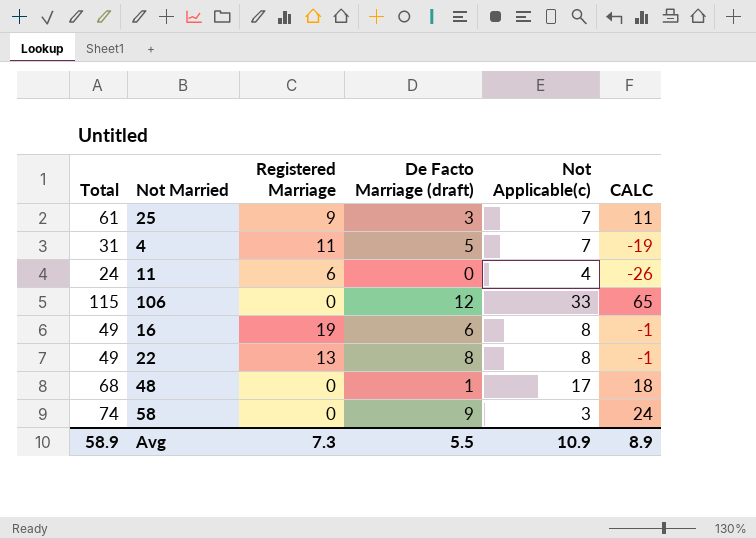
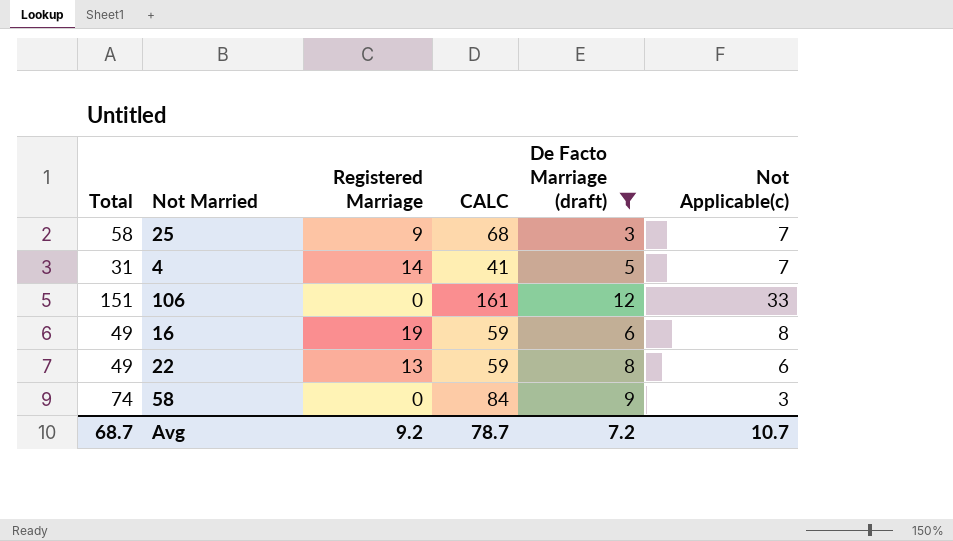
filter: none -> De Facto Marriage (draft) >= 3
column CALC | formula: [Total] - 50 -> [Total] + 10
column CALC | position: 6 -> 4
25 | Total: 61 -> 58
4 | Registered Marriage: 11 -> 14
106 | Total: 115 -> 151
22 | Not Applicable(c): 8 -> 6
Avg | Total: 58.9 -> 68.7
Avg | Registered Marriage: 7.3 -> 9.2
Avg | CALC: 8.9 -> 78.7
Avg | De Facto Marriage (draft): 5.5 -> 7.2
Avg | Not Applicable(c): 10.9 -> 10.7

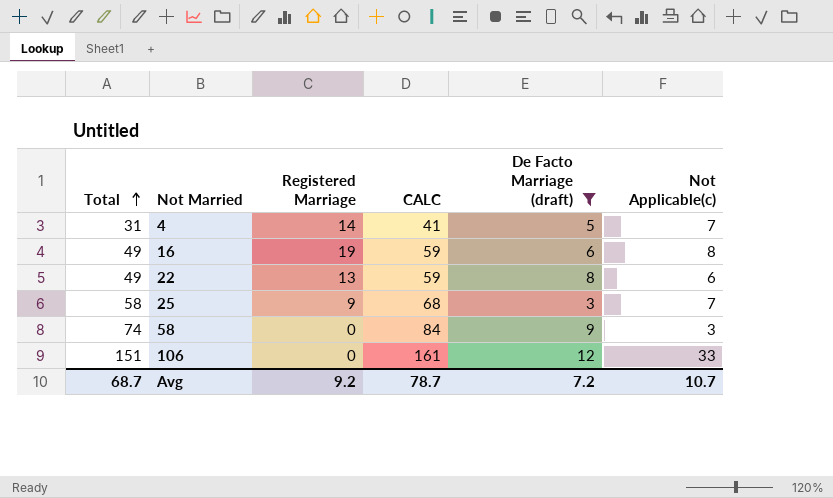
row order: none -> Total ascending

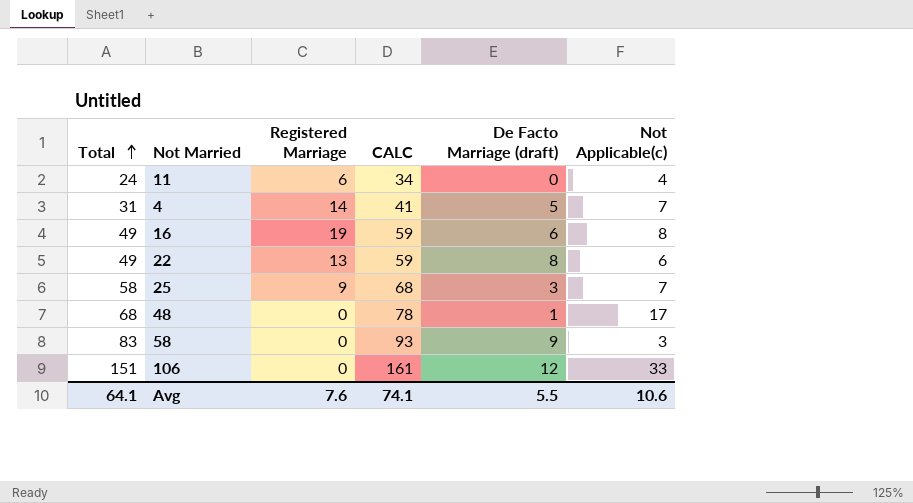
filter: De Facto Marriage (draft) >= 3 -> none
58 | Total: 74 -> 83
58 | CALC: 84 -> 93
Avg | Total: 68.7 -> 64.1
Avg | Registered Marriage: 9.2 -> 7.6
Avg | CALC: 78.7 -> 74.1
Avg | De Facto Marriage (draft): 7.2 -> 5.5
Avg | Not Applicable(c): 10.7 -> 10.6

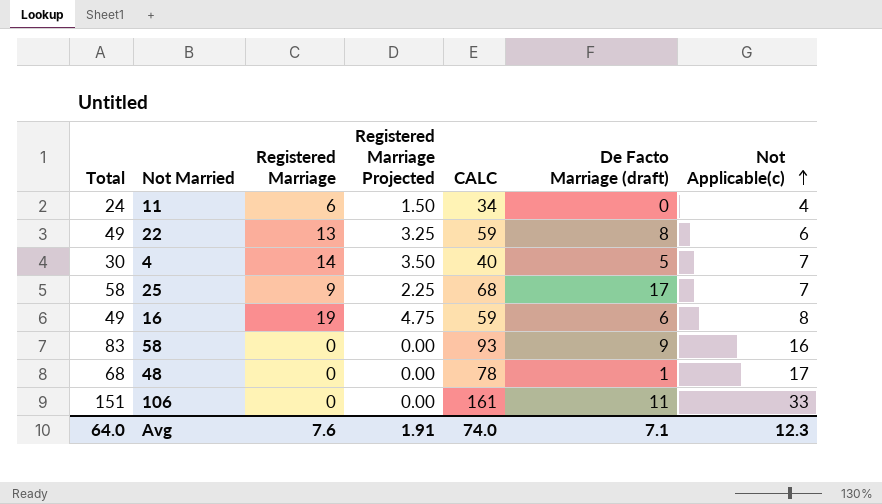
row order: Total ascending -> Not Applicable(c) ascending
column Registered Marriage Projected | formula: none -> [Registered Marriage] * 0.25
4 | Total: 31 -> 30
4 | CALC: 41 -> 40
25 | De Facto Marriage (draft): 3 -> 17
58 | Not Applicable(c): 3 -> 16
106 | De Facto Marriage (draft): 12 -> 11
Avg | Total: 64.1 -> 64.0
Avg | CALC: 74.1 -> 74.0
Avg | De Facto Marriage (draft): 5.5 -> 7.1
Avg | Not Applicable(c): 10.6 -> 12.3

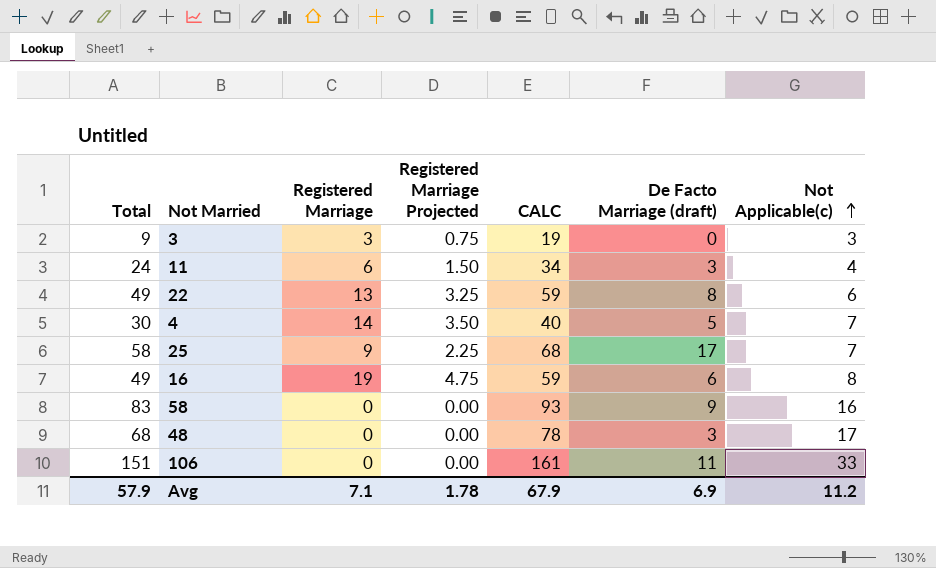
row 3: none -> 9 | 3 | 0.75 | 19 | 0 | 3
11 | De Facto Marriage (draft): 0 -> 3
48 | De Facto Marriage (draft): 1 -> 3
Avg | Total: 64.0 -> 57.9
Avg | Registered Marriage: 7.6 -> 7.1
Avg | Registered Marriage Projected: 1.91 -> 1.78
Avg | CALC: 74.0 -> 67.9
Avg | De Facto Marriage (draft): 7.1 -> 6.9
Avg | Not Applicable(c): 12.3 -> 11.2

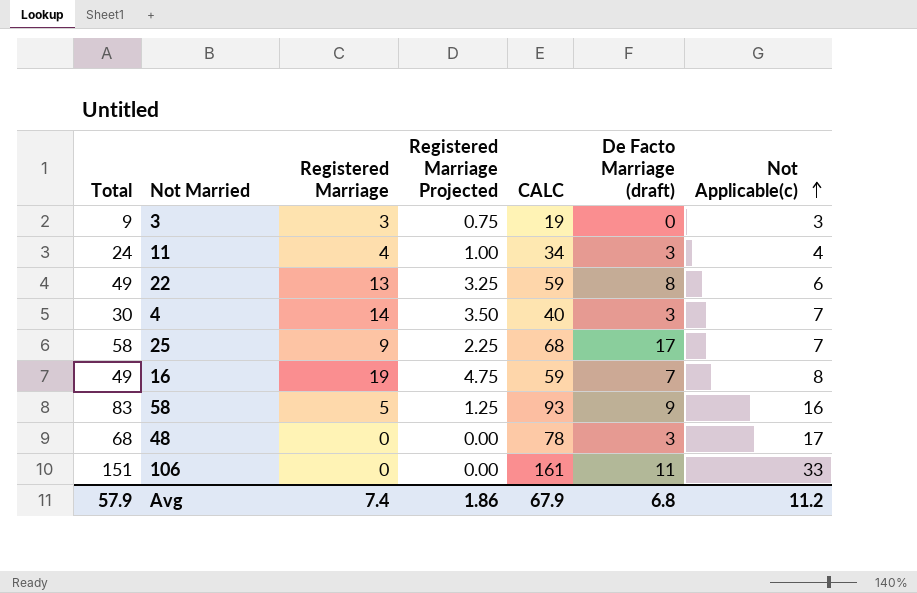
11 | Registered Marriage: 6 -> 4
11 | Registered Marriage Projected: 1.50 -> 1.00
4 | De Facto Marriage (draft): 5 -> 3
16 | De Facto Marriage (draft): 6 -> 7
58 | Registered Marriage: 0 -> 5
58 | Registered Marriage Projected: 0.00 -> 1.25
Avg | Registered Marriage: 7.1 -> 7.4
Avg | Registered Marriage Projected: 1.78 -> 1.86
Avg | De Facto Marriage (draft): 6.9 -> 6.8

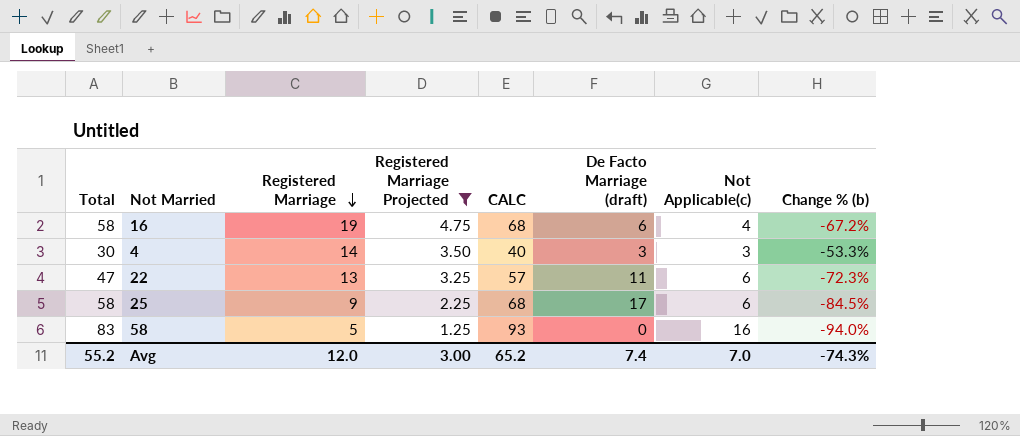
filter: none -> Registered Marriage Projected >= 1.25
row order: Not Applicable(c) ascending -> Registered Marriage descending
column Change % (b) | formula: none -> ([Registered Marriage] - [Total]) / [Total]
16 | Total: 49 -> 58
16 | CALC: 59 -> 68
16 | De Facto Marriage (draft): 7 -> 6
16 | Not Applicable(c): 8 -> 4
4 | Not Applicable(c): 7 -> 3
22 | Total: 49 -> 47
22 | CALC: 59 -> 57
22 | De Facto Marriage (draft): 8 -> 11
25 | Not Applicable(c): 7 -> 6
58 | De Facto Marriage (draft): 9 -> 0
Avg | Total: 57.9 -> 55.2
Avg | Registered Marriage: 7.4 -> 12.0
Avg | Registered Marriage Projected: 1.86 -> 3.00
Avg | CALC: 67.9 -> 65.2
Avg | De Facto Marriage (draft): 6.8 -> 7.4
Avg | Not Applicable(c): 11.2 -> 7.0

